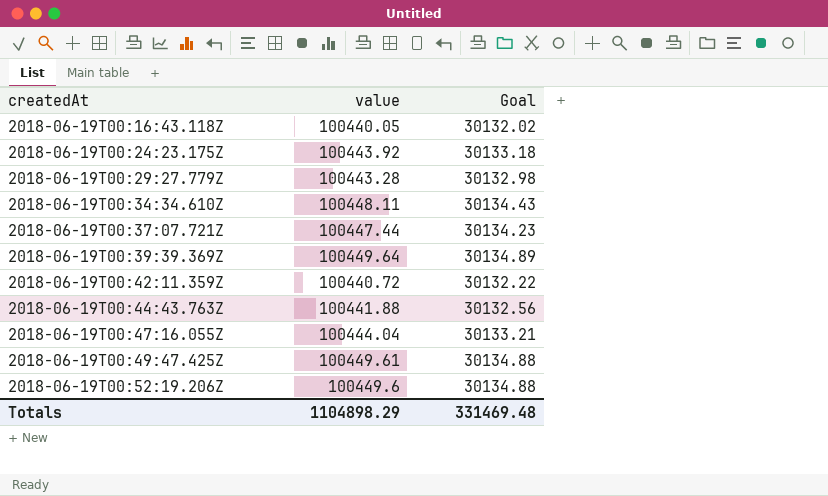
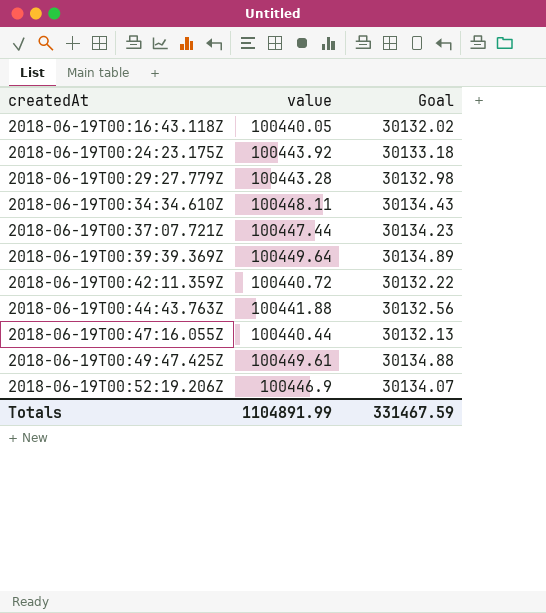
2018-06-19T00:47:16.055Z | value: 100444.04 -> 100440.44
2018-06-19T00:47:16.055Z | Goal: 30133.21 -> 30132.13
2018-06-19T00:52:19.206Z | value: 100449.6 -> 100446.9
2018-06-19T00:52:19.206Z | Goal: 30134.88 -> 30134.07
Totals | value: 1104898.29 -> 1104891.99
Totals | Goal: 331469.48 -> 331467.59

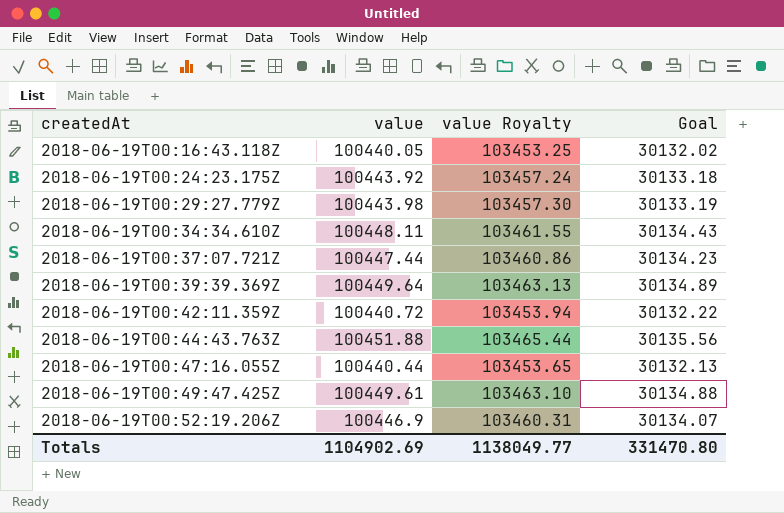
column value Royalty | formula: none -> [value] * 1.03
2018-06-19T00:29:27.779Z | value: 100443.28 -> 100443.98
2018-06-19T00:29:27.779Z | Goal: 30132.98 -> 30133.19
2018-06-19T00:44:43.763Z | value: 100441.88 -> 100451.88
2018-06-19T00:44:43.763Z | Goal: 30132.56 -> 30135.56
Totals | value: 1104891.99 -> 1104902.69
Totals | Goal: 331467.59 -> 331470.80

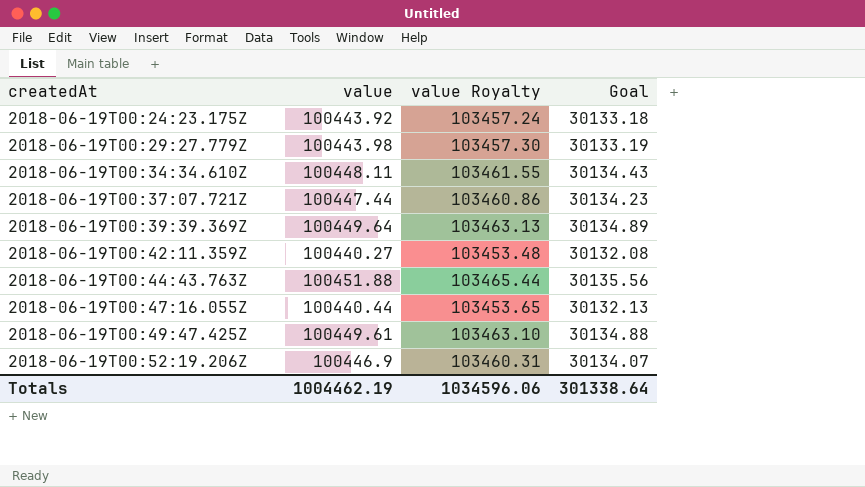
row 2018-06-19T00:16:43.118Z: 100440.05 | 103453.25 | 30132.02 -> none
2018-06-19T00:42:11.359Z | value: 100440.72 -> 100440.27
2018-06-19T00:42:11.359Z | value Royalty: 103453.94 -> 103453.48
2018-06-19T00:42:11.359Z | Goal: 30132.22 -> 30132.08
Totals | value: 1104902.69 -> 1004462.19
Totals | value Royalty: 1138049.77 -> 1034596.06
Totals | Goal: 331470.80 -> 301338.64

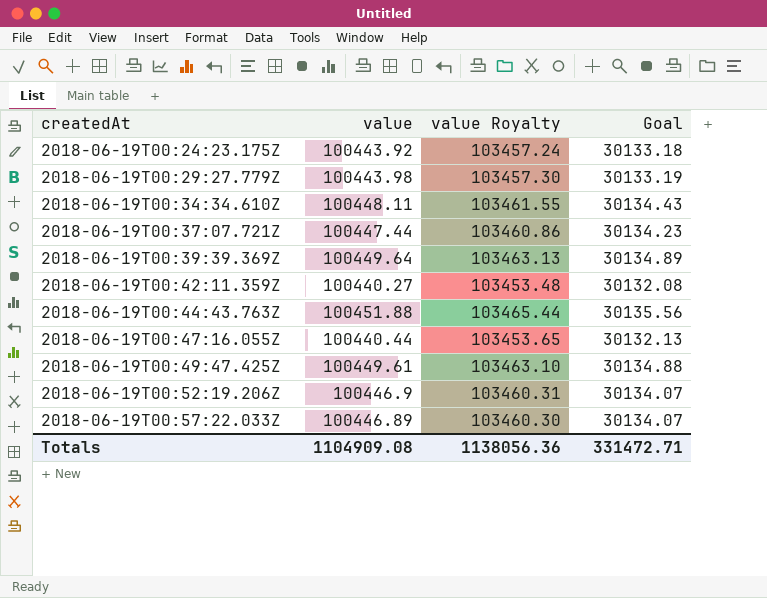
row 2018-06-19T00:57:22.033Z: none -> 100446.89 | 103460.30 | 30134.07
Totals | value: 1004462.19 -> 1104909.08
Totals | value Royalty: 1034596.06 -> 1138056.36
Totals | Goal: 301338.64 -> 331472.71

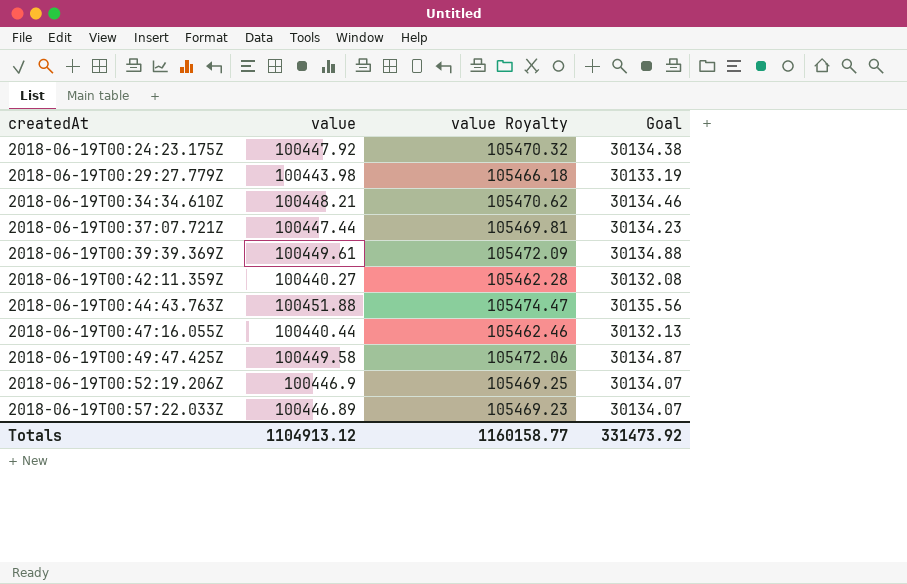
column value Royalty | formula: [value] * 1.03 -> [value] * 1.05
2018-06-19T00:24:23.175Z | value: 100443.92 -> 100447.92
2018-06-19T00:24:23.175Z | Goal: 30133.18 -> 30134.38
2018-06-19T00:34:34.610Z | value: 100448.11 -> 100448.21
2018-06-19T00:34:34.610Z | Goal: 30134.43 -> 30134.46
2018-06-19T00:39:39.369Z | value: 100449.64 -> 100449.61
2018-06-19T00:39:39.369Z | Goal: 30134.89 -> 30134.88
2018-06-19T00:49:47.425Z | value: 100449.61 -> 100449.58
2018-06-19T00:49:47.425Z | Goal: 30134.88 -> 30134.87
Totals | value: 1104909.08 -> 1104913.12
Totals | value Royalty: 1138056.36 -> 1160158.77
Totals | Goal: 331472.71 -> 331473.92

